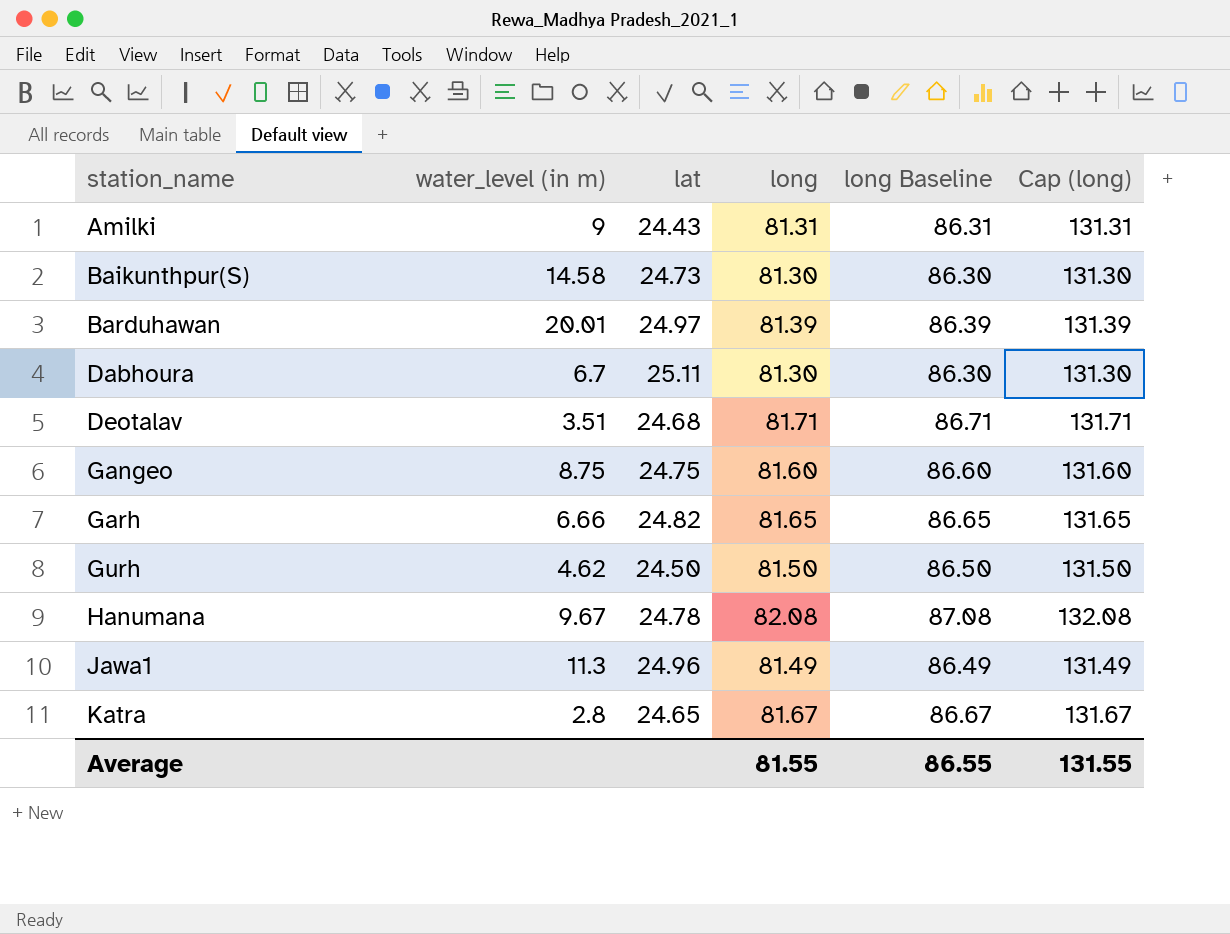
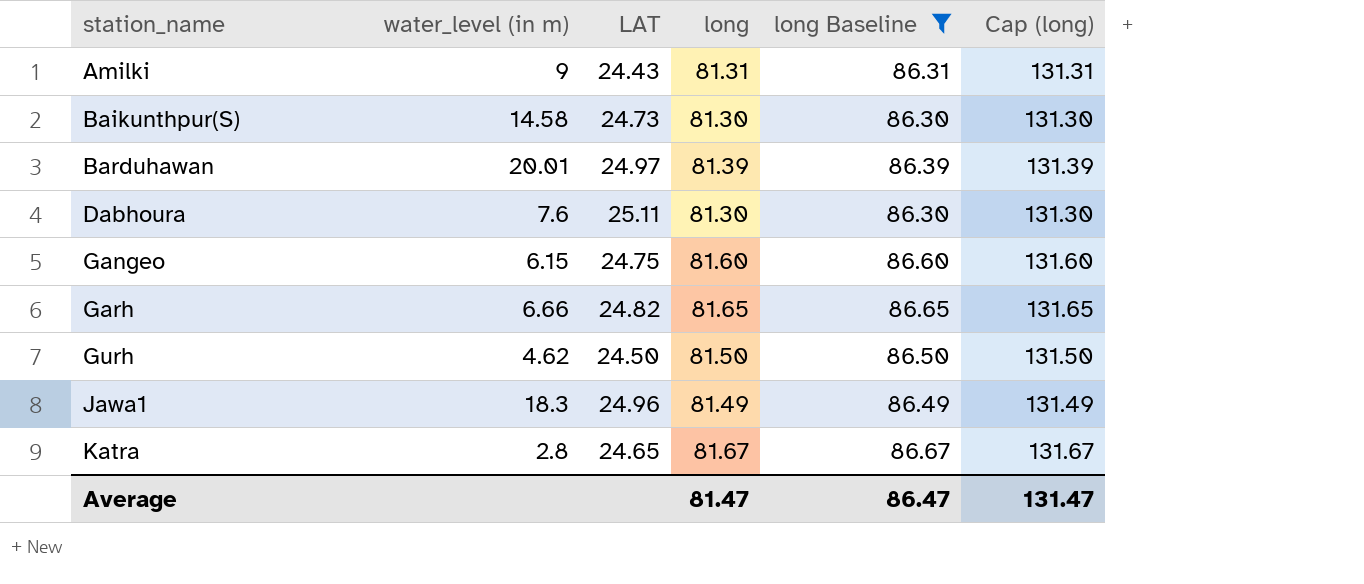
filter: none -> long Baseline <= 86.67
column name: lat -> LAT
Dabhoura | water_level (in m): 6.7 -> 7.6
Gangeo | water_level (in m): 8.75 -> 6.15
Jawa1 | water_level (in m): 11.3 -> 18.3
Average | long: 81.55 -> 81.47
Average | long Baseline: 86.55 -> 86.47
Average | Cap (long): 131.55 -> 131.47

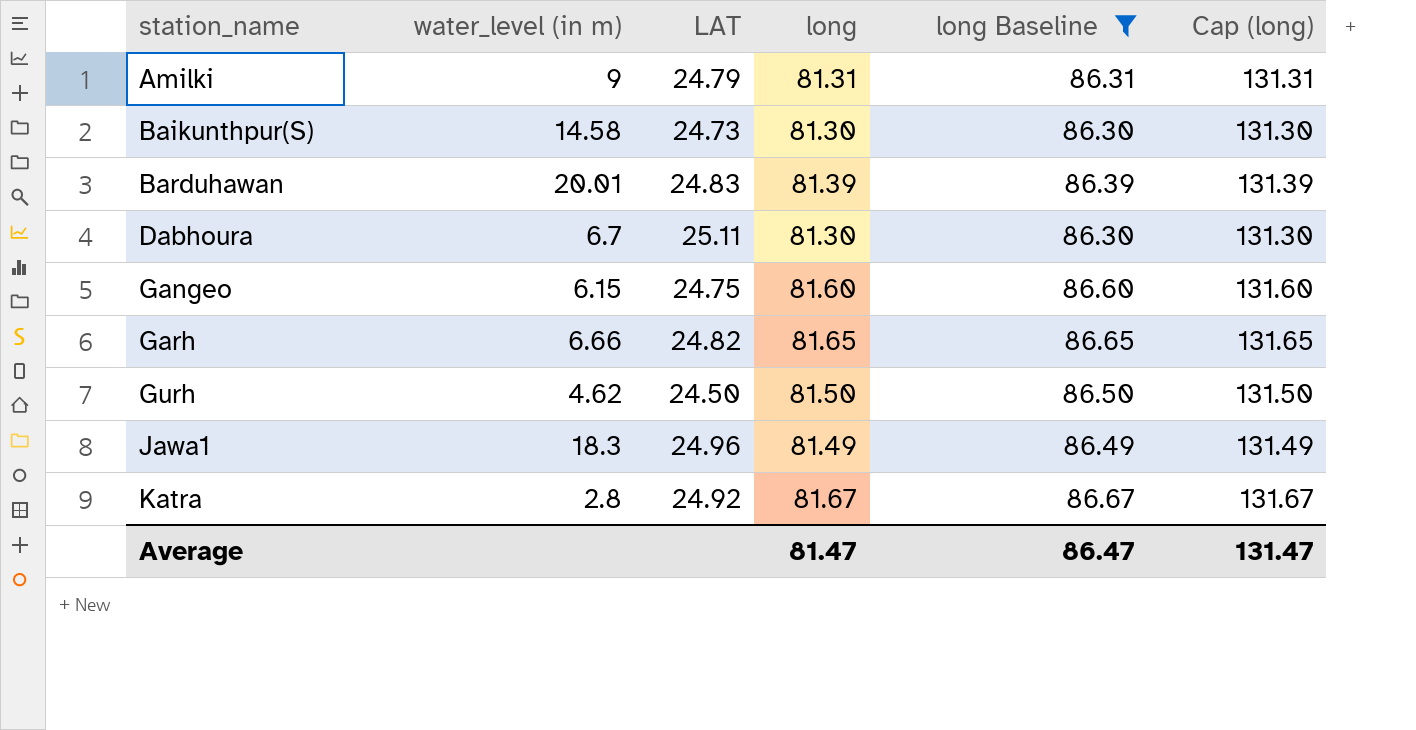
Amilki | LAT: 24.43 -> 24.79
Barduhawan | LAT: 24.97 -> 24.83
Dabhoura | water_level (in m): 7.6 -> 6.7
Katra | LAT: 24.65 -> 24.92

